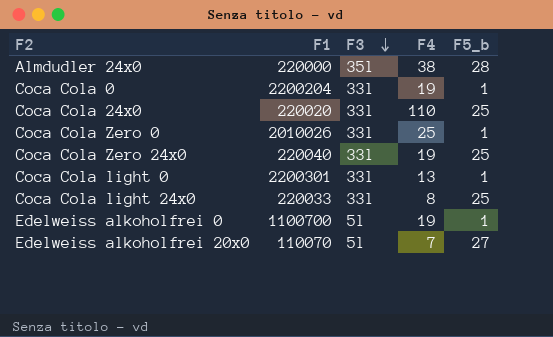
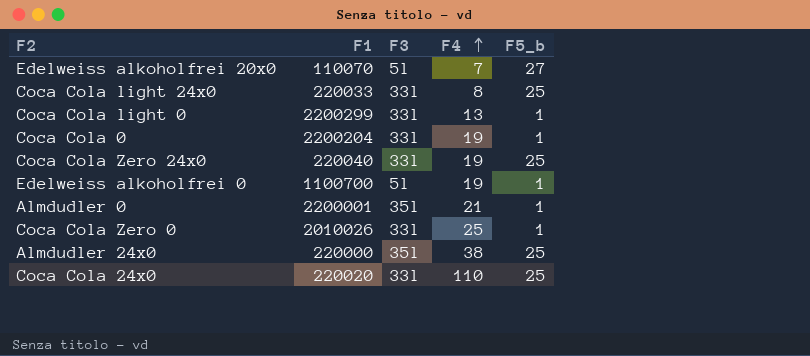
row order: F3 descending -> F4 ascending
Coca Cola light 0 | F1: 2200301 -> 2200299
row Almdudler 0: none -> 2200001 | 35l | 21 | 1
Almdudler 24x0 | F5_b: 28 -> 25

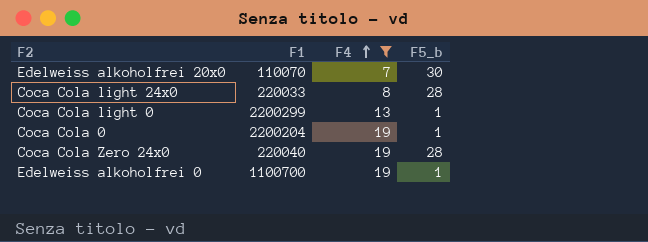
filter: none -> F4 <= 19
column F3 | position: 3 -> none
Edelweiss alkoholfrei 20x0 | F5_b: 27 -> 30
Coca Cola light 24x0 | F5_b: 25 -> 28
Coca Cola Zero 24x0 | F5_b: 25 -> 28

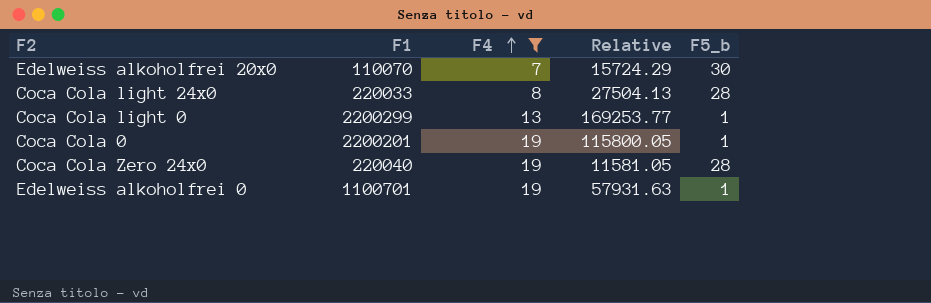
column Relative | formula: none -> [F1] / [F4]
Coca Cola 0 | F1: 2200204 -> 2200201
Edelweiss alkoholfrei 0 | F1: 1100700 -> 1100701

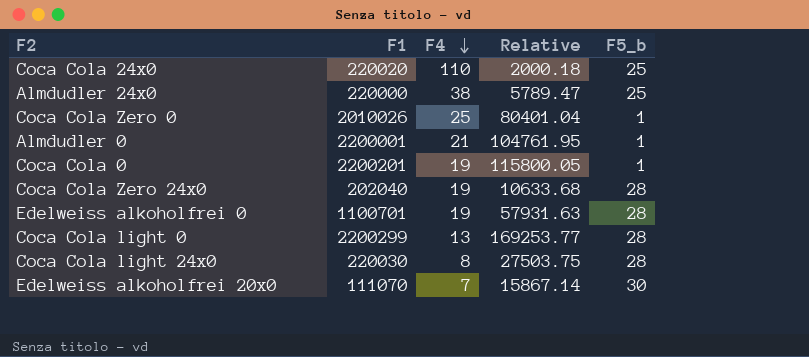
filter: F4 <= 19 -> none
row order: F4 ascending -> F4 descending
Coca Cola Zero 24x0 | F1: 220040 -> 202040
Coca Cola Zero 24x0 | Relative: 11581.05 -> 10633.68
Edelweiss alkoholfrei 0 | F5_b: 1 -> 28
Coca Cola light 0 | F5_b: 1 -> 28
Coca Cola light 24x0 | F1: 220033 -> 220030
Coca Cola light 24x0 | Relative: 27504.13 -> 27503.75
Edelweiss alkoholfrei 20x0 | F1: 110070 -> 111070
Edelweiss alkoholfrei 20x0 | Relative: 15724.29 -> 15867.14

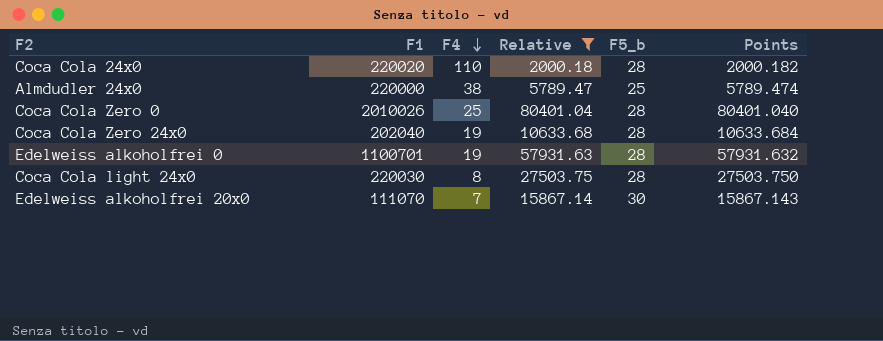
filter: none -> Relative <= 80401.04
column Points | formula: none -> [F1] / [F4]
Coca Cola 24x0 | F5_b: 25 -> 28
Coca Cola Zero 0 | F5_b: 1 -> 28

